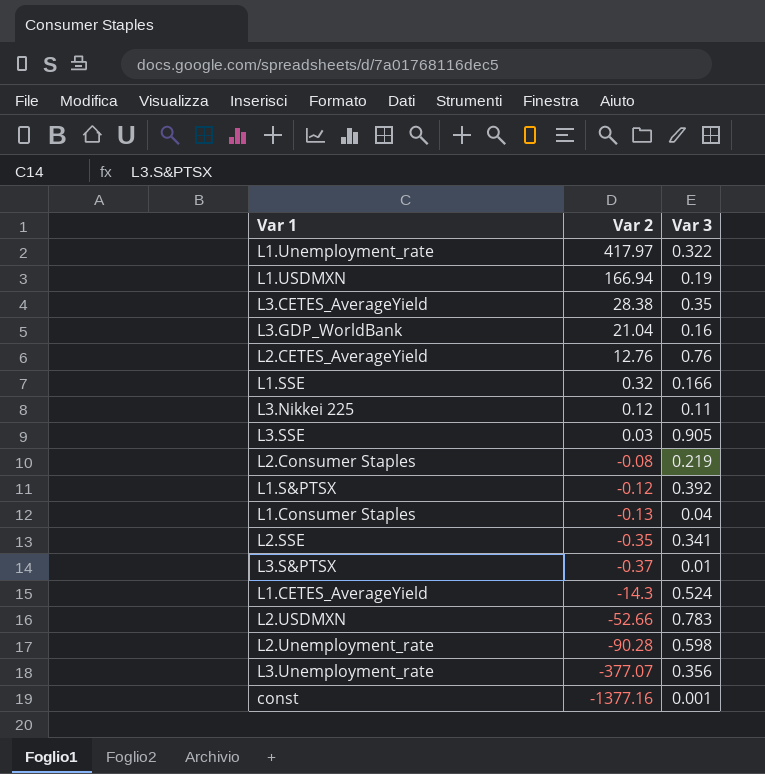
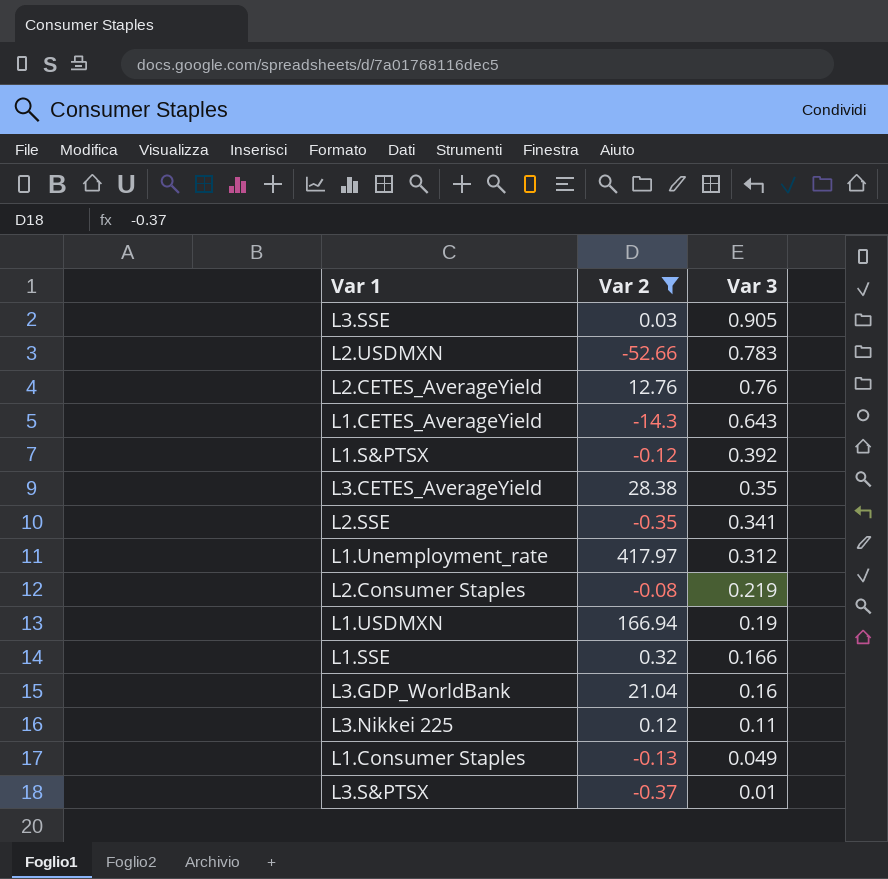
filter: none -> Var 2 >= -52.66
row order: Var 2 descending -> Var 3 descending
L1.CETES_AverageYield | Var 3: 0.524 -> 0.643
L1.Unemployment_rate | Var 3: 0.322 -> 0.312
L1.Consumer Staples | Var 3: 0.04 -> 0.049

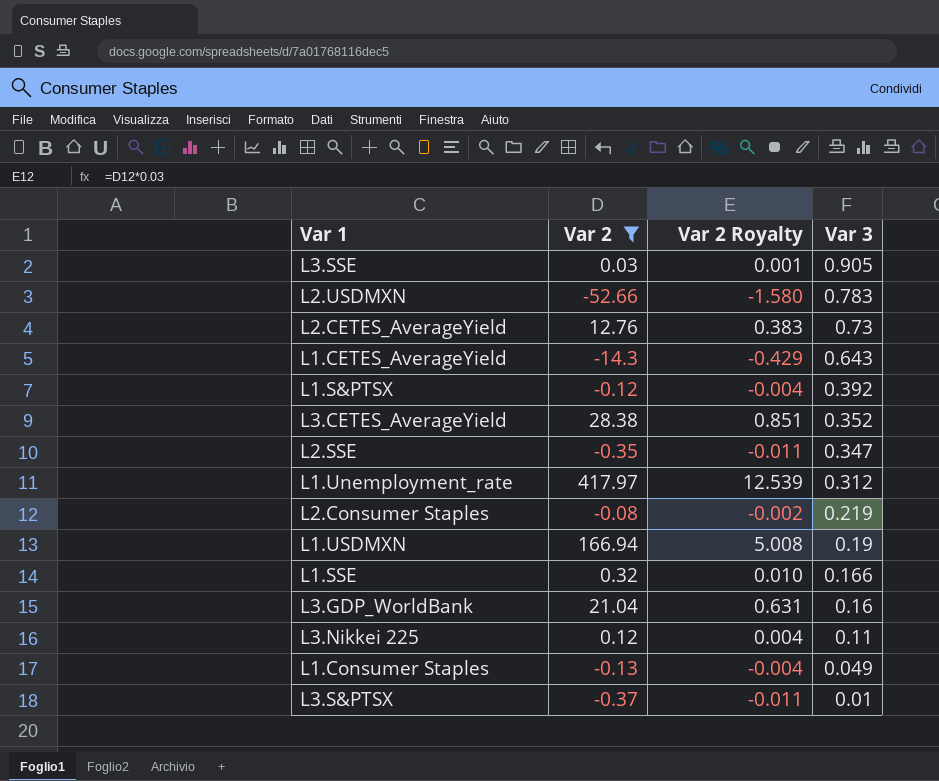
column Var 2 Royalty | formula: none -> [Var 2] * 0.03
L2.CETES_AverageYield | Var 3: 0.76 -> 0.73
L3.CETES_AverageYield | Var 3: 0.35 -> 0.352
L2.SSE | Var 3: 0.341 -> 0.347

